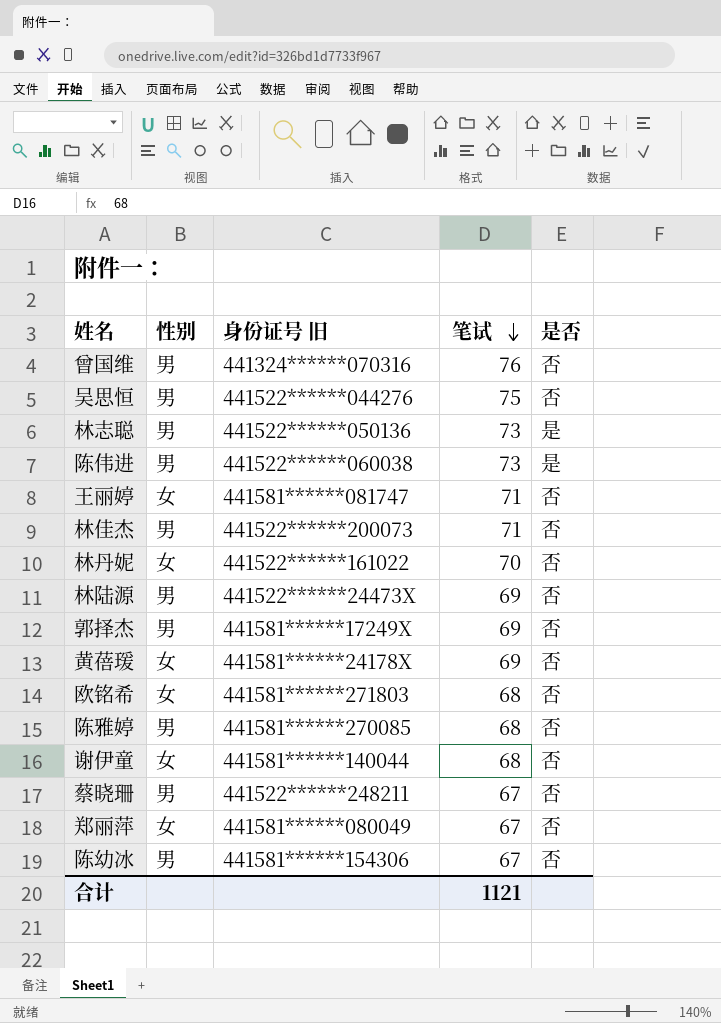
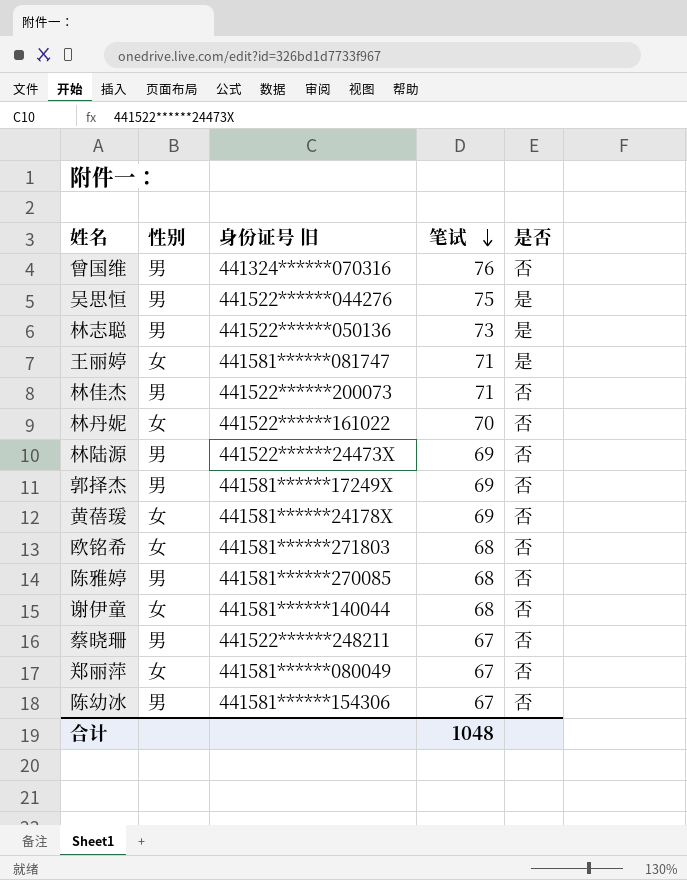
row 陈伟进: 男 | 441522******060038 | 73 | 是 -> none
吴思恒 | 是否: 否 -> 是
王丽婷 | 是否: 否 -> 是
合计 | 笔试: 1121 -> 1048

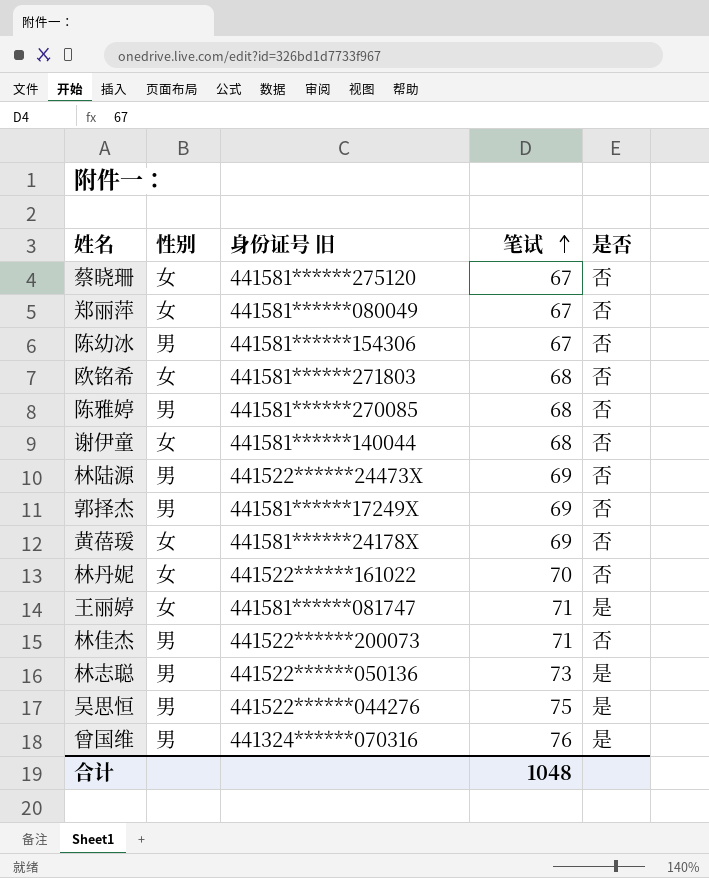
row order: 笔试 descending -> 笔试 ascending
蔡晓珊 | 性别: 男 -> 女
蔡晓珊 | 身份证号 旧: 441522******248211 -> 441581******275120
曾国维 | 是否: 否 -> 是

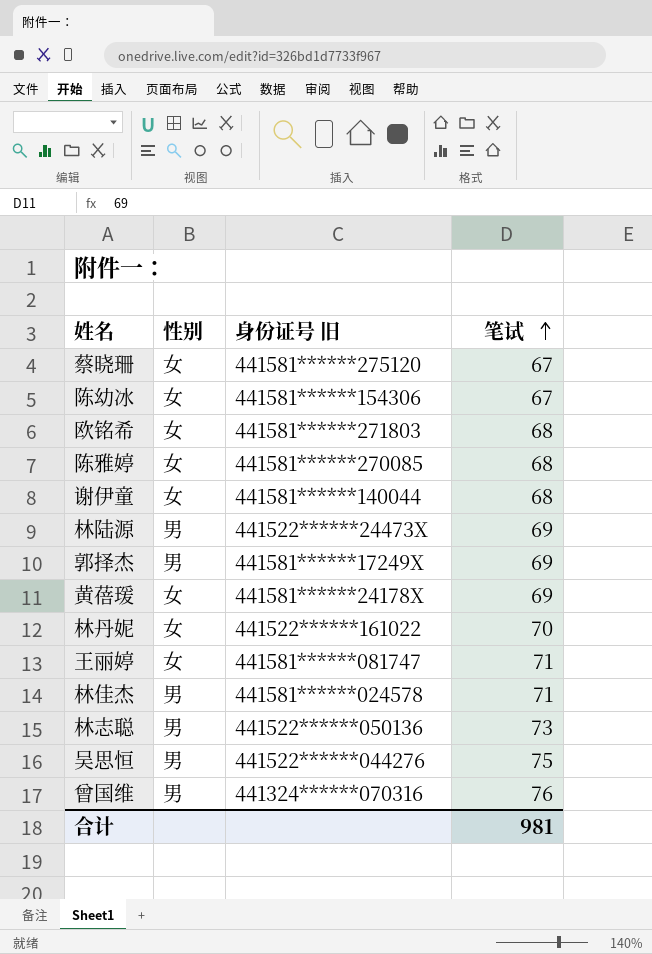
column 是否 | position: 5 -> none
row 郑丽萍: 女 | 441581******080049 | 67 | 否 -> none
陈幼冰 | 性别: 男 -> 女
陈雅婷 | 性别: 男 -> 女
林佳杰 | 身份证号 旧: 441522******200073 -> 441581******024578
合计 | 笔试: 1048 -> 981

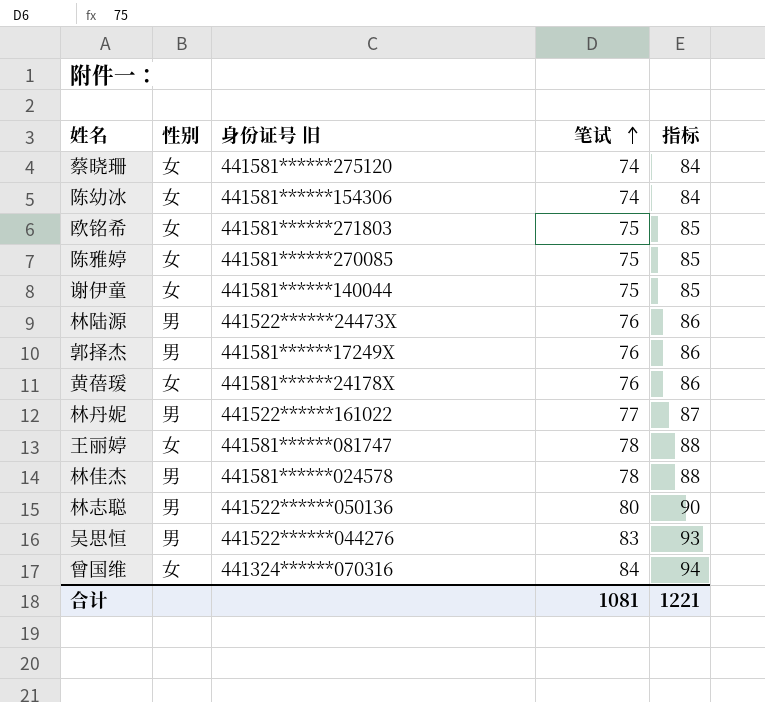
column 指标 | formula: none -> [笔试] + 10
蔡晓珊 | 笔试: 67 -> 74
陈幼冰 | 笔试: 67 -> 74
欧铭希 | 笔试: 68 -> 75
陈雅婷 | 笔试: 68 -> 75
谢伊童 | 笔试: 68 -> 75
林陆源 | 笔试: 69 -> 76
郭择杰 | 笔试: 69 -> 76
黄蓓瑗 | 笔试: 69 -> 76
林丹妮 | 性别: 女 -> 男
林丹妮 | 笔试: 70 -> 77
王丽婷 | 笔试: 71 -> 78
林佳杰 | 笔试: 71 -> 78
林志聪 | 笔试: 73 -> 80
吴思恒 | 笔试: 75 -> 83
曾国维 | 性别: 男 -> 女
曾国维 | 笔试: 76 -> 84
合计 | 笔试: 981 -> 1081

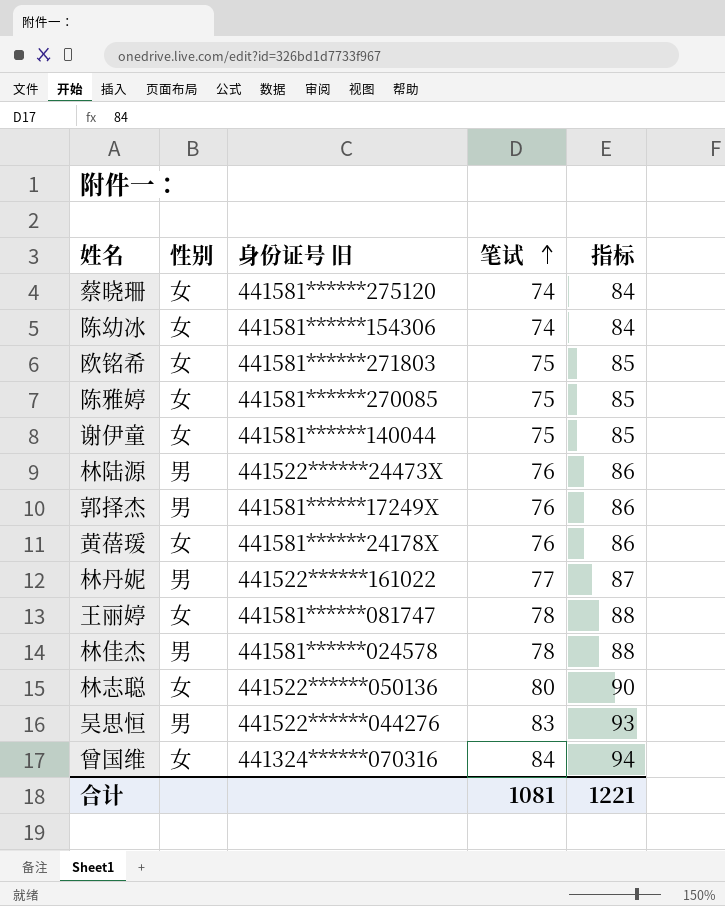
林志聪 | 性别: 男 -> 女

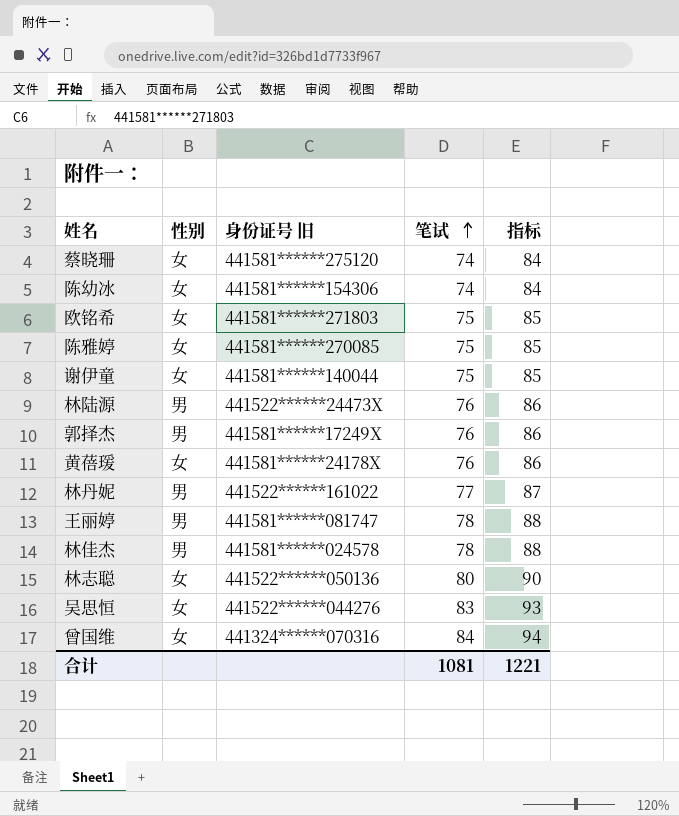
王丽婷 | 性别: 女 -> 男
吴思恒 | 性别: 男 -> 女

